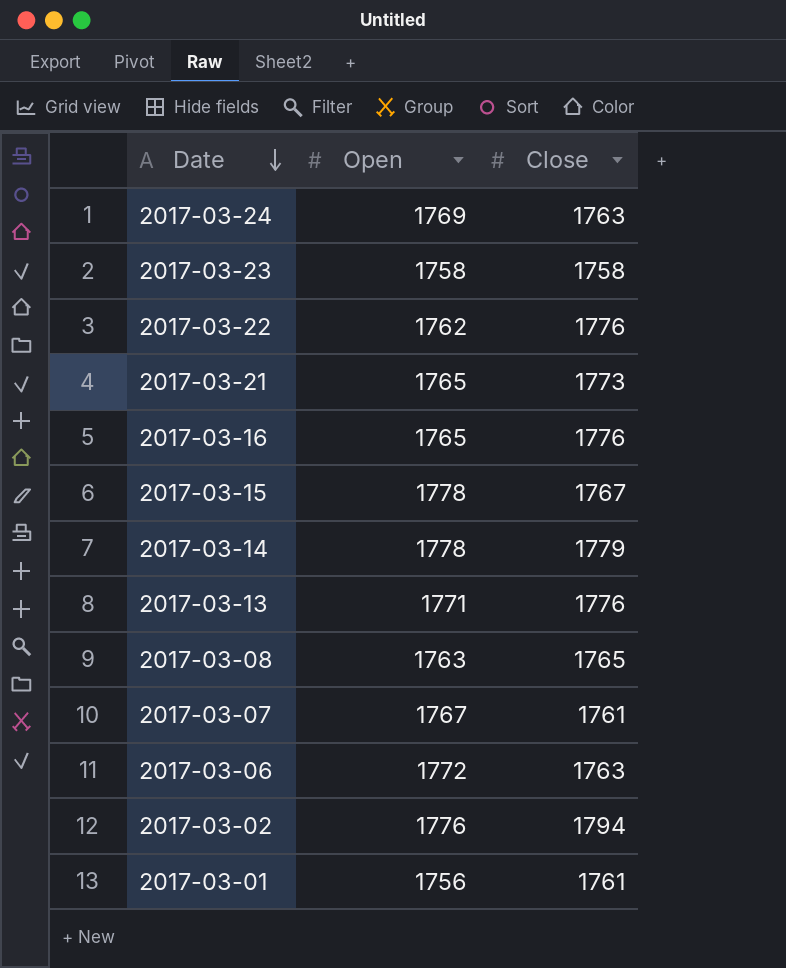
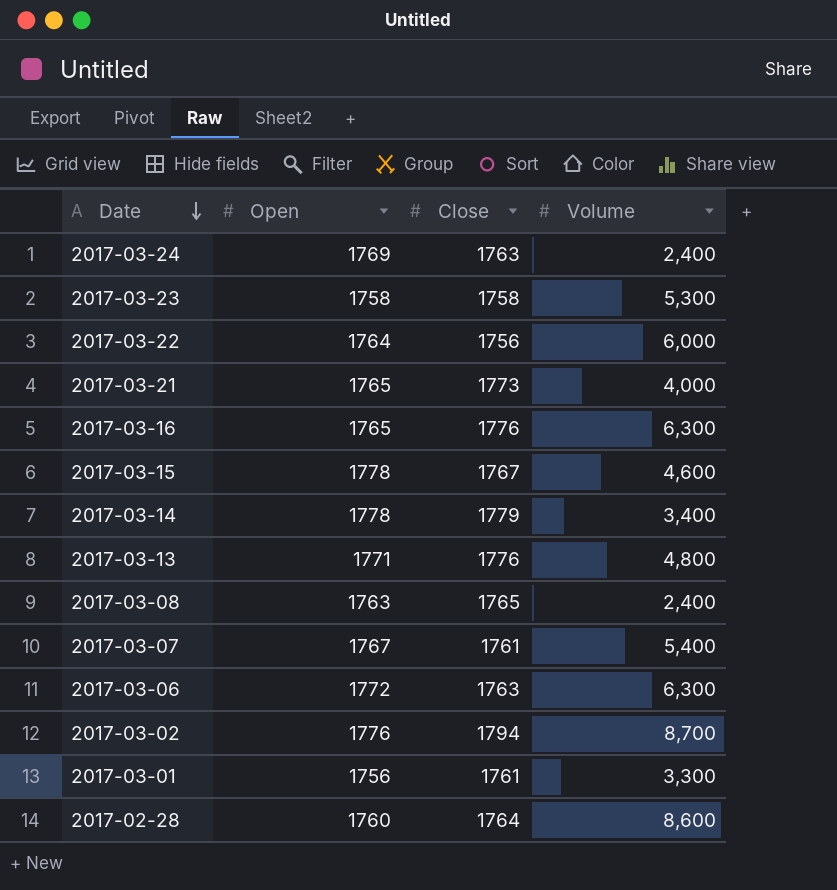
column Volume | position: none -> 4
2017-03-22 | Open: 1762 -> 1764
2017-03-22 | Close: 1776 -> 1756
row 2017-02-28: none -> 1760 | 1764 | 8,600

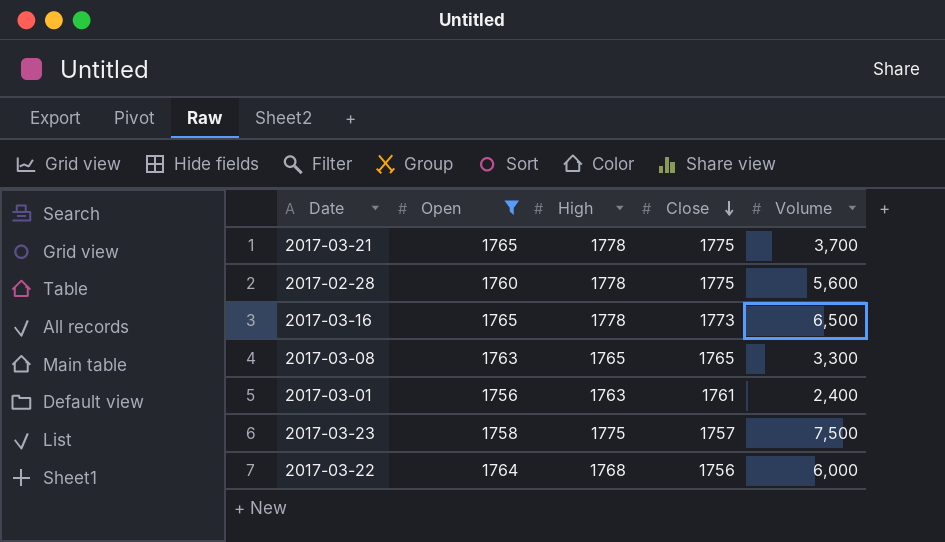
filter: none -> Open <= 1765
row order: Date descending -> Close descending
column High | position: none -> 3
2017-03-21 | Close: 1773 -> 1775
2017-03-21 | Volume: 4,000 -> 3,700
2017-02-28 | Close: 1764 -> 1775
2017-02-28 | Volume: 8,600 -> 5,600
2017-03-16 | Close: 1776 -> 1773
2017-03-16 | Volume: 6,300 -> 6,500
2017-03-08 | Volume: 2,400 -> 3,300
2017-03-01 | Volume: 3,300 -> 2,400
2017-03-23 | Close: 1758 -> 1757
2017-03-23 | Volume: 5,300 -> 7,500

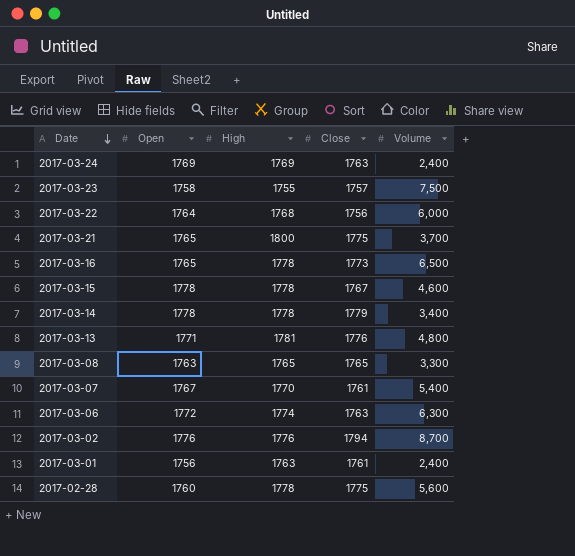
filter: Open <= 1765 -> none
row order: Close descending -> Date descending
2017-03-23 | High: 1775 -> 1755
2017-03-21 | High: 1778 -> 1800

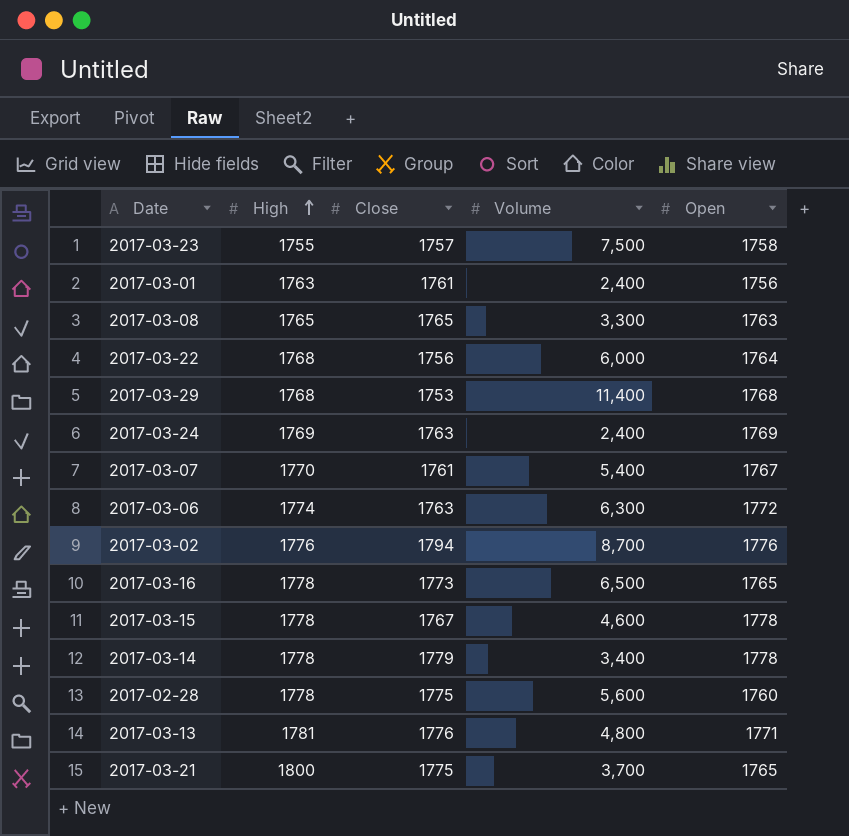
row order: Date descending -> High ascending
column Open | position: 2 -> 5
row 2017-03-29: none -> 1768 | 1753 | 11,400 | 1768

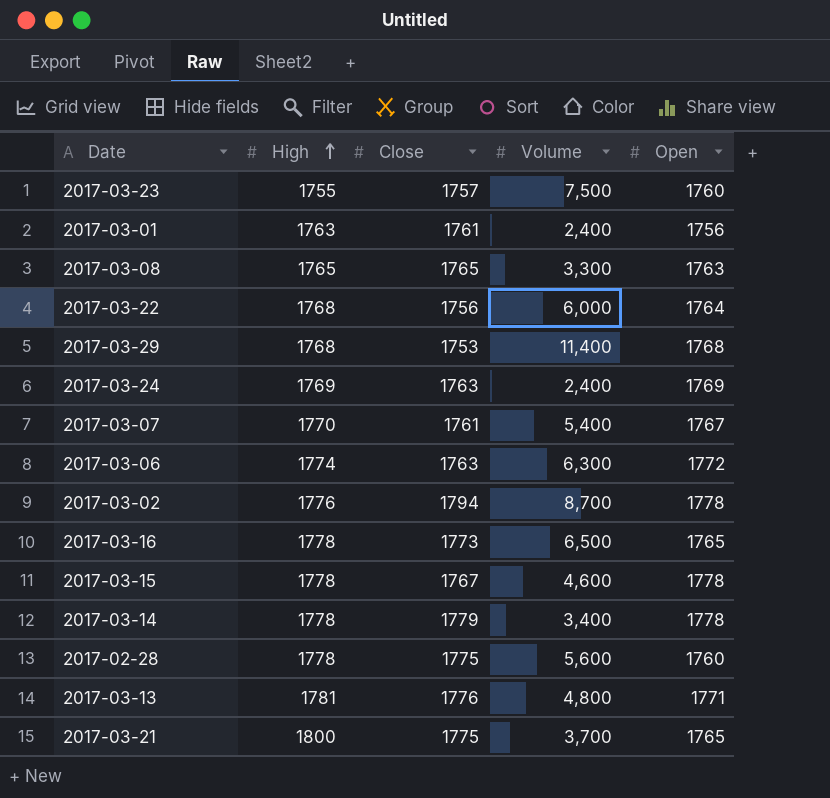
2017-03-23 | Open: 1758 -> 1760
2017-03-02 | Open: 1776 -> 1778

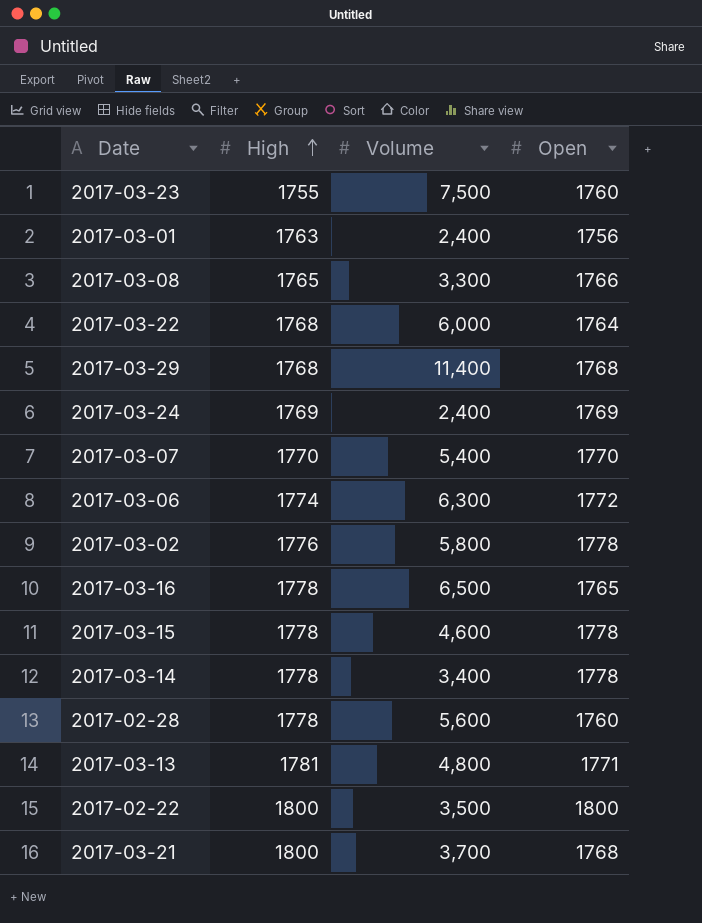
column Close | position: 3 -> none
2017-03-08 | Open: 1763 -> 1766
2017-03-07 | Open: 1767 -> 1770
2017-03-02 | Volume: 8,700 -> 5,800
row 2017-02-22: none -> 1800 | 3,500 | 1800
2017-03-21 | Open: 1765 -> 1768

